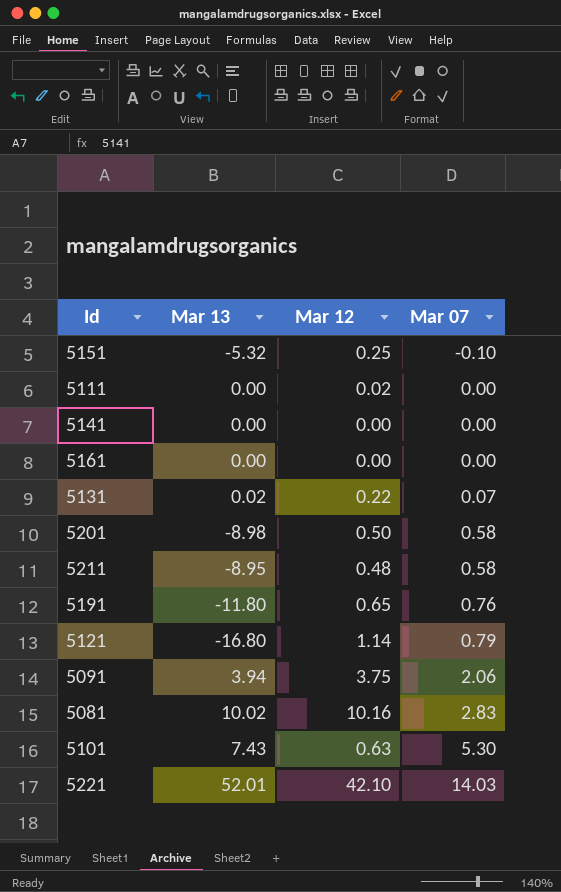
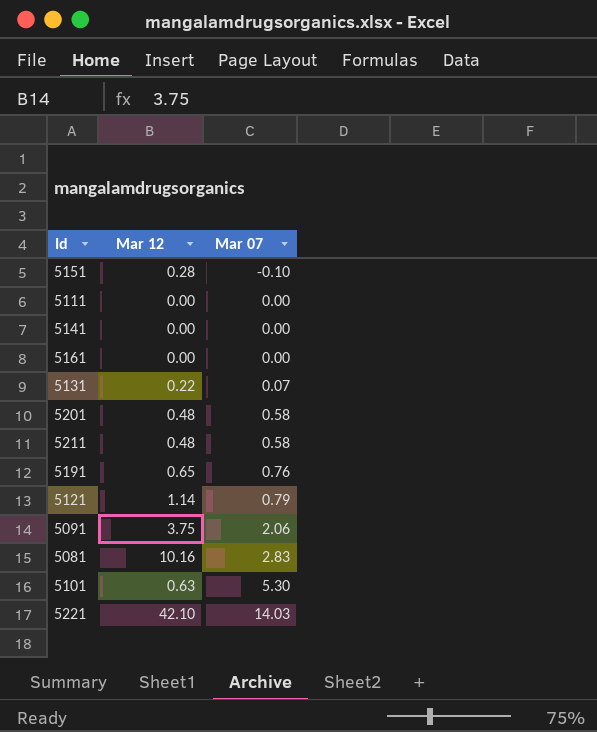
column Mar 13 | position: 2 -> none
5151 | Mar 12: 0.25 -> 0.28
5111 | Mar 12: 0.02 -> 0.00
5201 | Mar 12: 0.50 -> 0.48

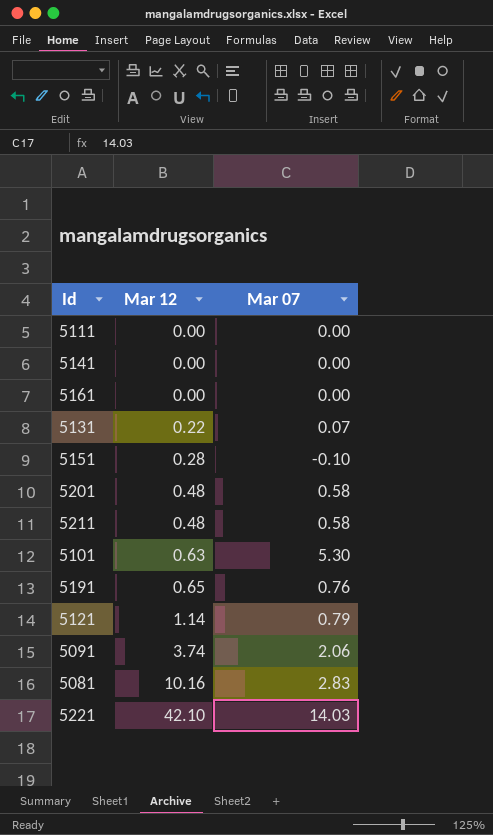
row order: Mar 07 ascending -> Mar 12 ascending
5091 | Mar 12: 3.75 -> 3.74

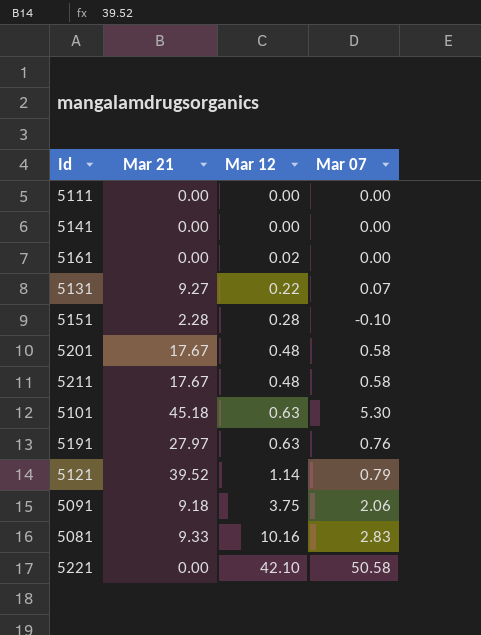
column Mar 21 | position: none -> 2
5161 | Mar 12: 0.00 -> 0.02
5191 | Mar 12: 0.65 -> 0.63
5091 | Mar 12: 3.74 -> 3.75
5221 | Mar 07: 14.03 -> 50.58

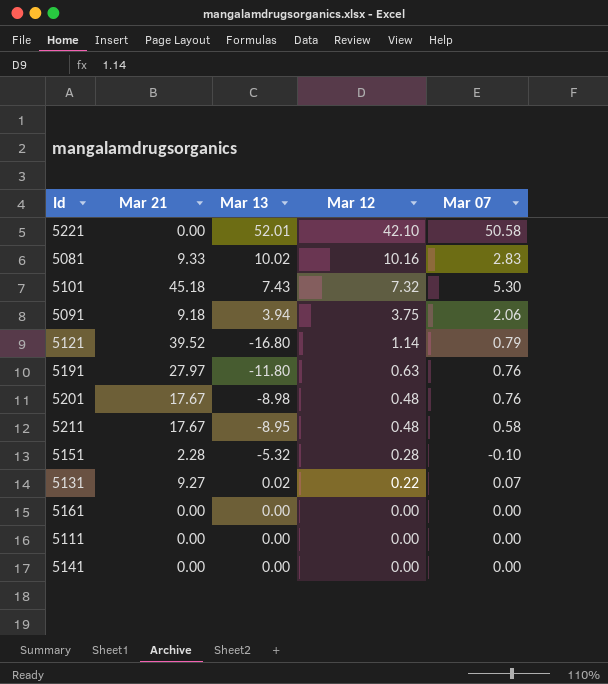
row order: Mar 12 ascending -> Mar 12 descending
column Mar 13 | position: none -> 3
5101 | Mar 12: 0.63 -> 7.32
5201 | Mar 07: 0.58 -> 0.76
5161 | Mar 12: 0.02 -> 0.00

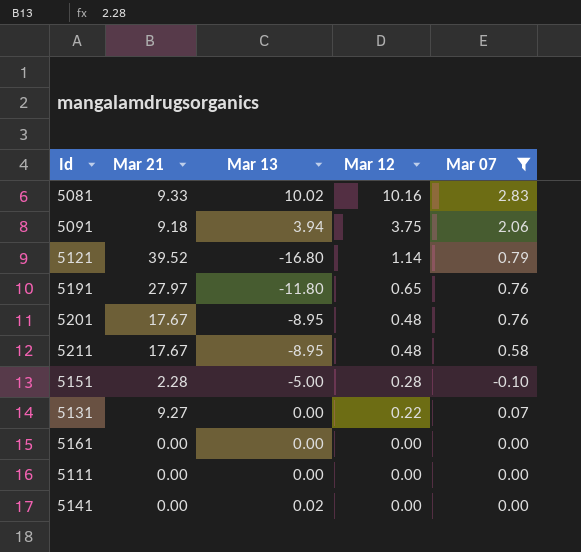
filter: none -> Mar 07 <= 2.83
5191 | Mar 12: 0.63 -> 0.65
5201 | Mar 13: -8.98 -> -8.95
5151 | Mar 13: -5.32 -> -5.00
5131 | Mar 13: 0.02 -> 0.00
5141 | Mar 13: 0.00 -> 0.02

